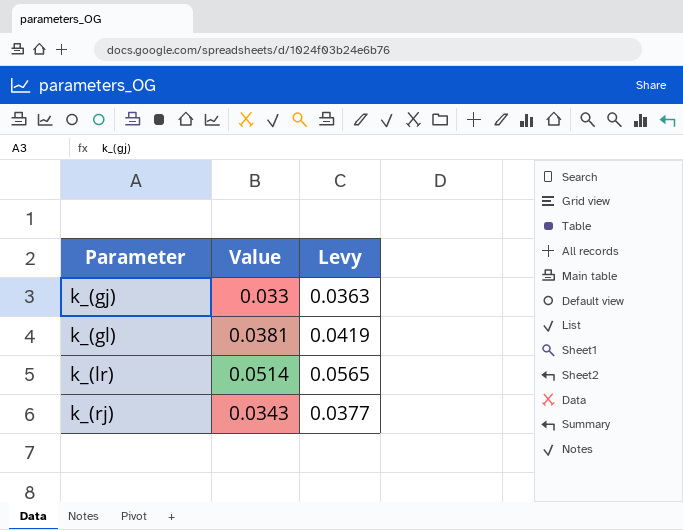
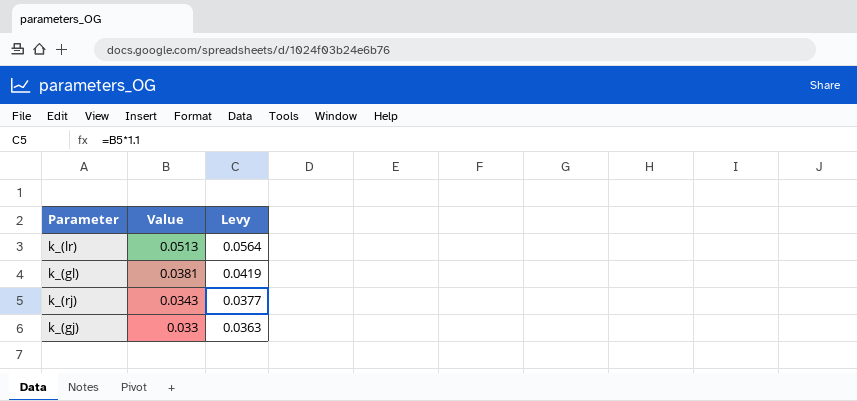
row order: Parameter ascending -> Value descending
k_(lr) | Value: 0.0514 -> 0.0513
k_(lr) | Levy: 0.0565 -> 0.0564

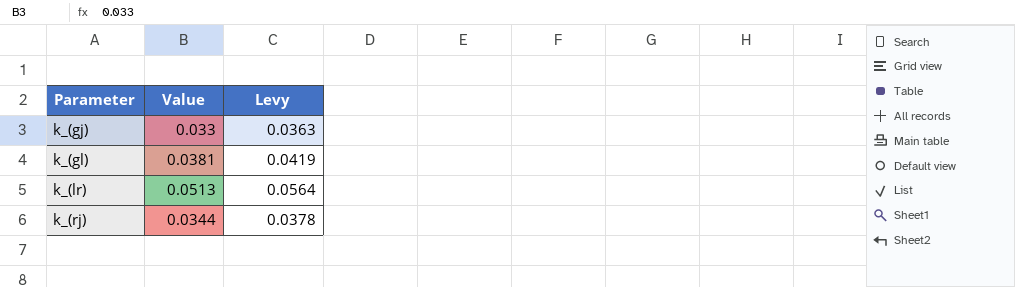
row order: Value descending -> Parameter ascending
k_(rj) | Value: 0.0343 -> 0.0344
k_(rj) | Levy: 0.0377 -> 0.0378

